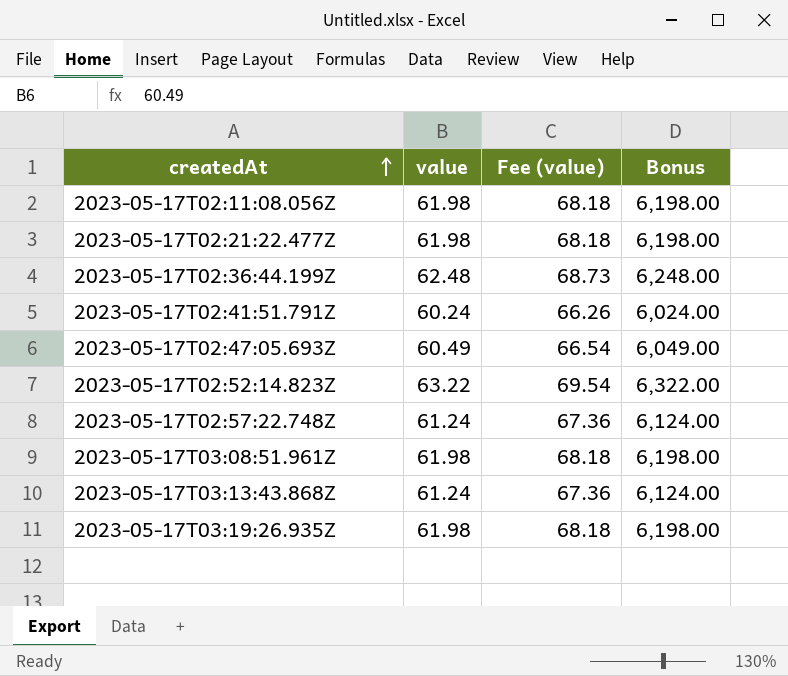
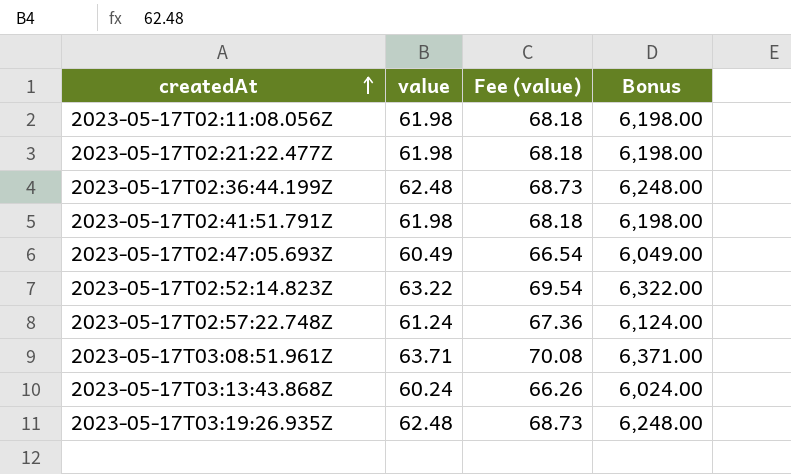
2023-05-17T02:41:51.791Z | value: 60.24 -> 61.98
2023-05-17T02:41:51.791Z | Fee (value): 66.26 -> 68.18
2023-05-17T02:41:51.791Z | Bonus: 6,024.00 -> 6,198.00
2023-05-17T03:08:51.961Z | value: 61.98 -> 63.71
2023-05-17T03:08:51.961Z | Fee (value): 68.18 -> 70.08
2023-05-17T03:08:51.961Z | Bonus: 6,198.00 -> 6,371.00
2023-05-17T03:13:43.868Z | value: 61.24 -> 60.24
2023-05-17T03:13:43.868Z | Fee (value): 67.36 -> 66.26
2023-05-17T03:13:43.868Z | Bonus: 6,124.00 -> 6,024.00
2023-05-17T03:19:26.935Z | value: 61.98 -> 62.48
2023-05-17T03:19:26.935Z | Fee (value): 68.18 -> 68.73
2023-05-17T03:19:26.935Z | Bonus: 6,198.00 -> 6,248.00

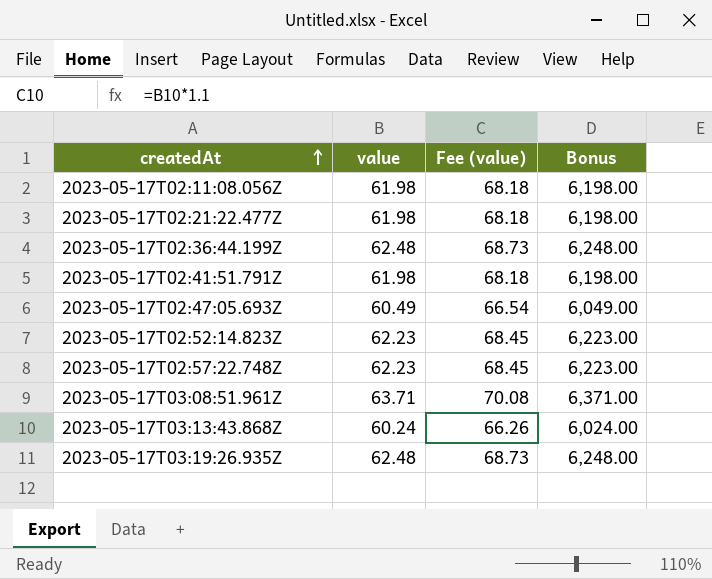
2023-05-17T02:52:14.823Z | value: 63.22 -> 62.23
2023-05-17T02:52:14.823Z | Fee (value): 69.54 -> 68.45
2023-05-17T02:52:14.823Z | Bonus: 6,322.00 -> 6,223.00
2023-05-17T02:57:22.748Z | value: 61.24 -> 62.23
2023-05-17T02:57:22.748Z | Fee (value): 67.36 -> 68.45
2023-05-17T02:57:22.748Z | Bonus: 6,124.00 -> 6,223.00

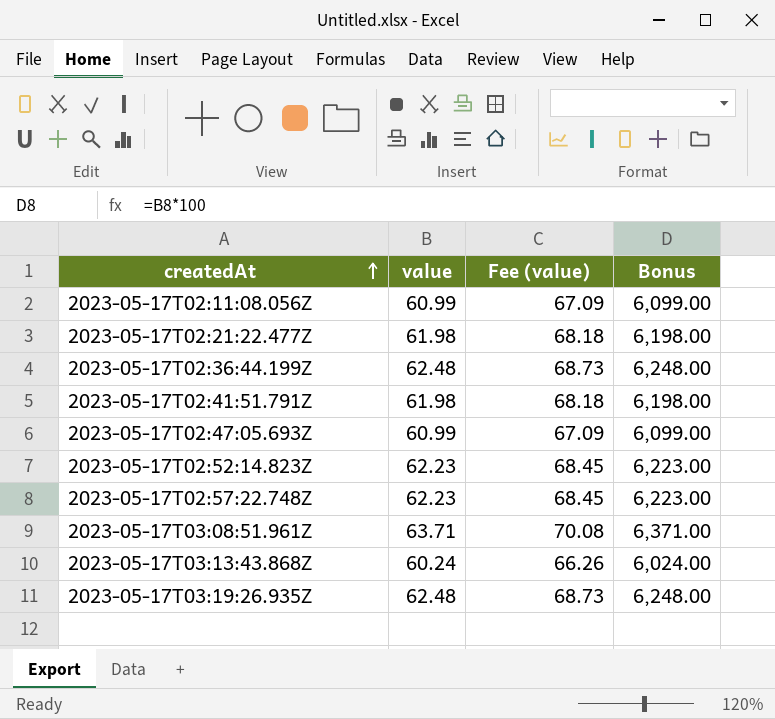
2023-05-17T02:11:08.056Z | value: 61.98 -> 60.99
2023-05-17T02:11:08.056Z | Fee (value): 68.18 -> 67.09
2023-05-17T02:11:08.056Z | Bonus: 6,198.00 -> 6,099.00
2023-05-17T02:47:05.693Z | value: 60.49 -> 60.99
2023-05-17T02:47:05.693Z | Fee (value): 66.54 -> 67.09
2023-05-17T02:47:05.693Z | Bonus: 6,049.00 -> 6,099.00

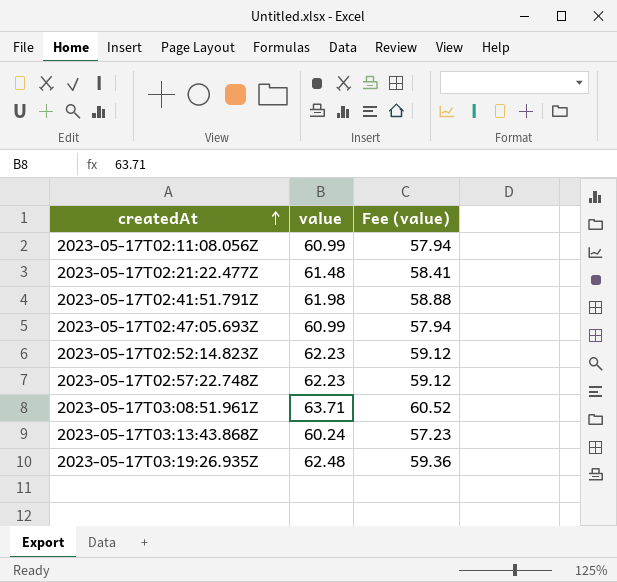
column Bonus | formula: [value] * 100 -> none
column Fee (value) | formula: [value] * 1.1 -> [value] * 0.95
row 2023-05-17T02:36:44.199Z: 62.48 | 68.73 | 6,248.00 -> none
2023-05-17T02:21:22.477Z | value: 61.98 -> 61.48

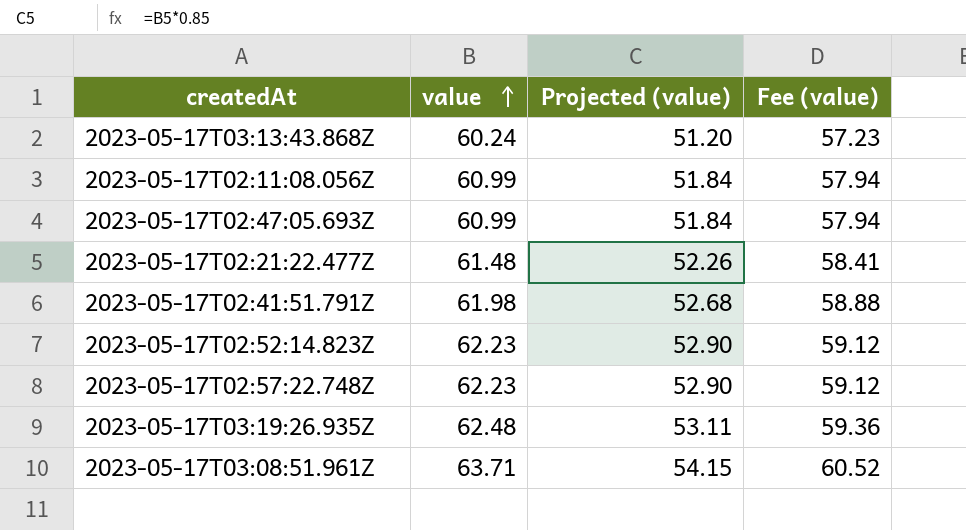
row order: createdAt ascending -> value ascending
column Projected (value) | formula: none -> [value] * 0.85

